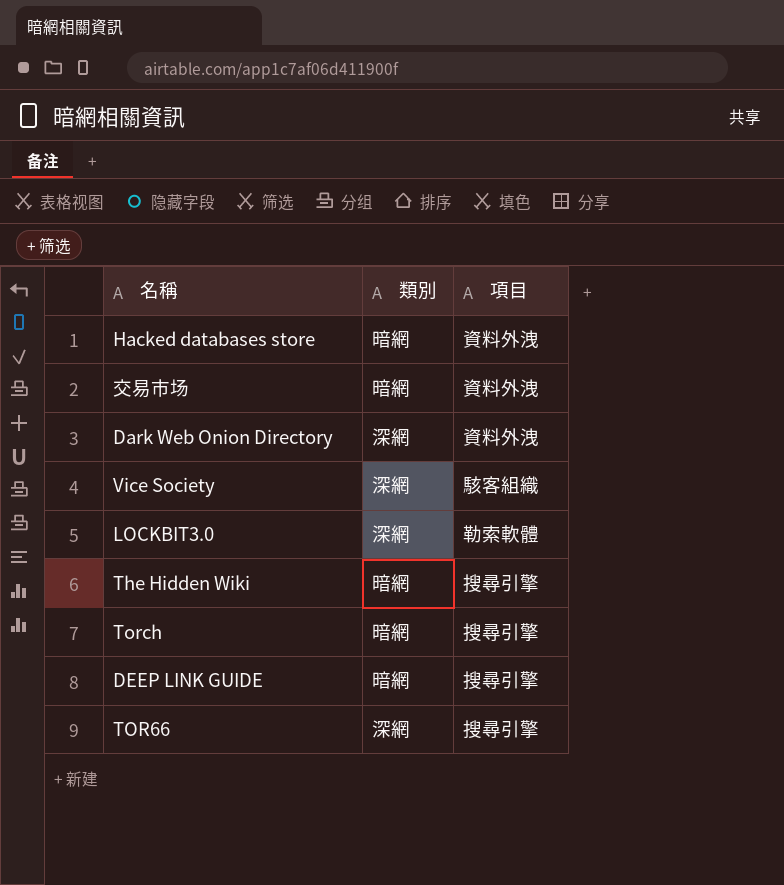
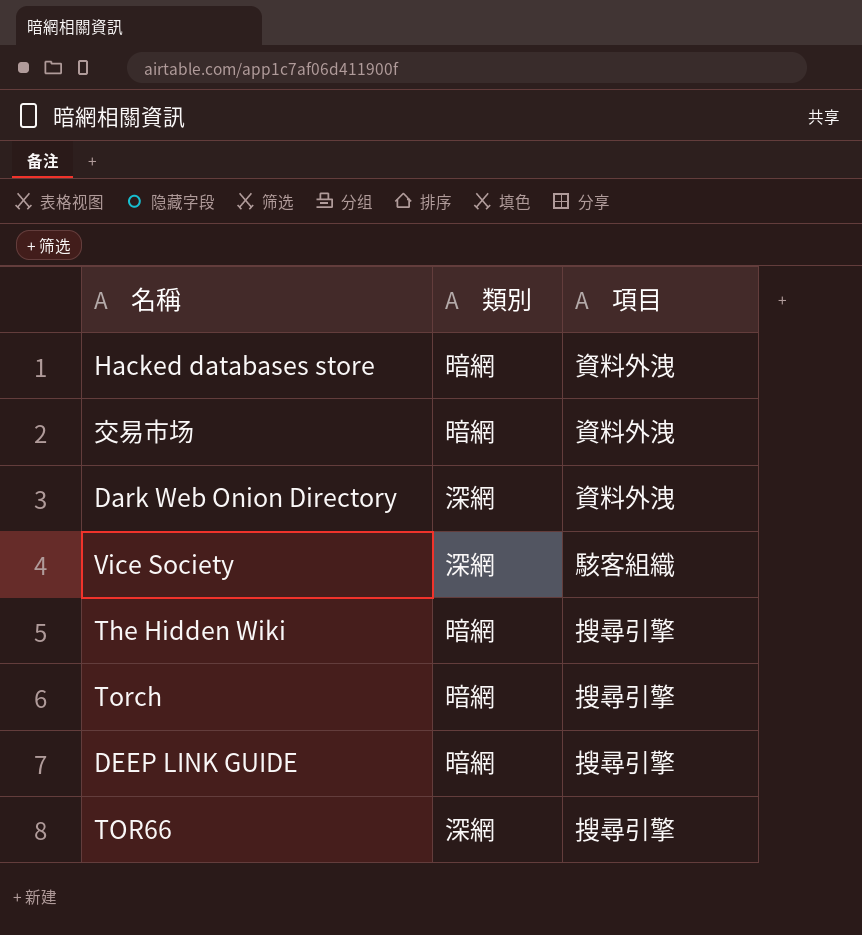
row LOCKBIT3.0: 深網 | 勒索軟體 -> none

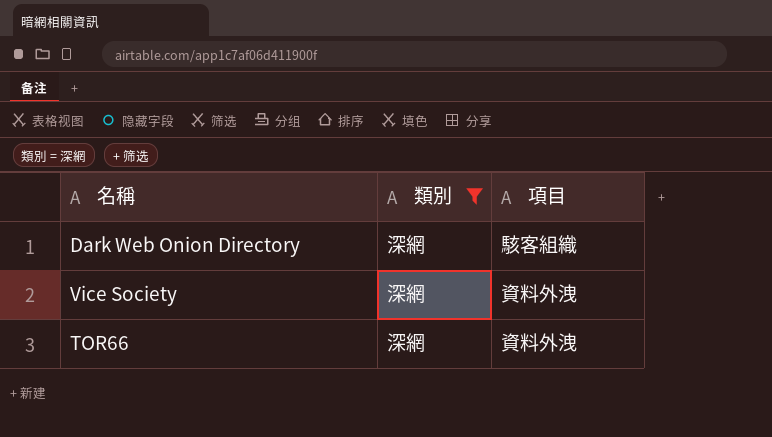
filter: none -> 類別 = 深網
Dark Web Onion Directory | 項目: 資料外洩 -> 駭客組織
Vice Society | 項目: 駭客組織 -> 資料外洩
TOR66 | 項目: 搜尋引擎 -> 資料外洩

